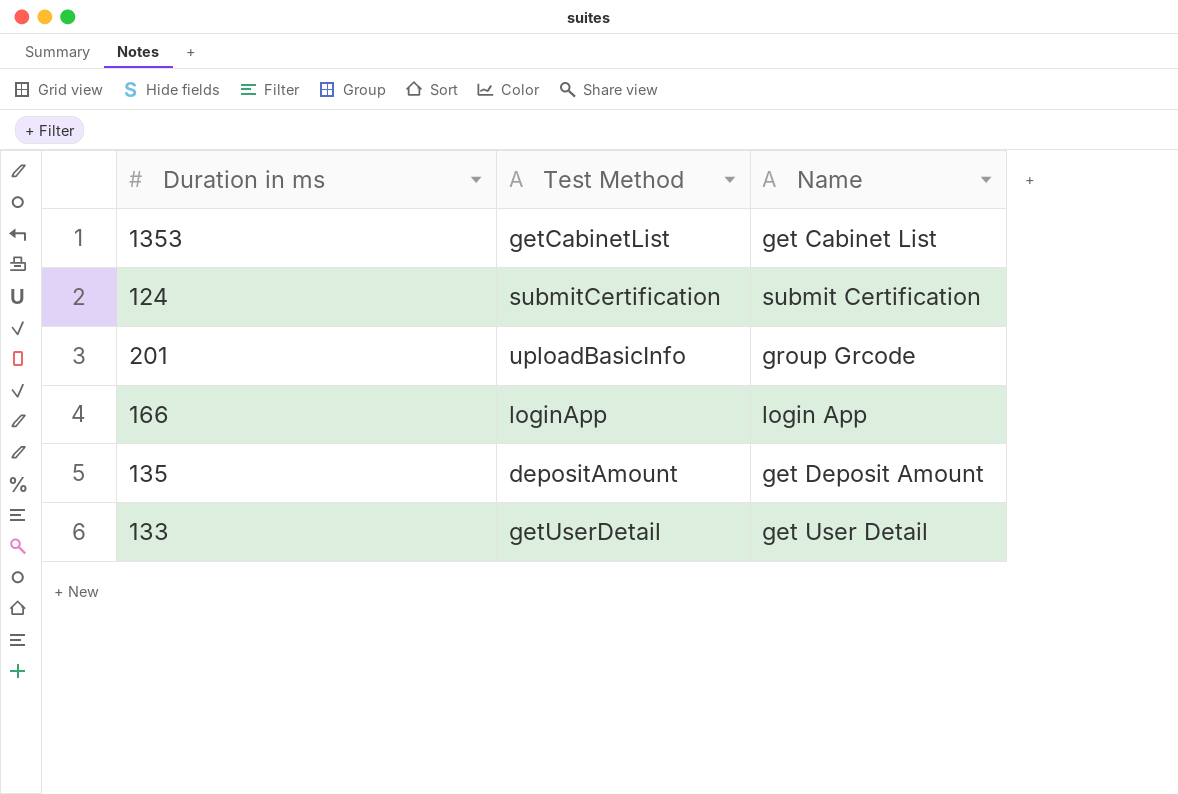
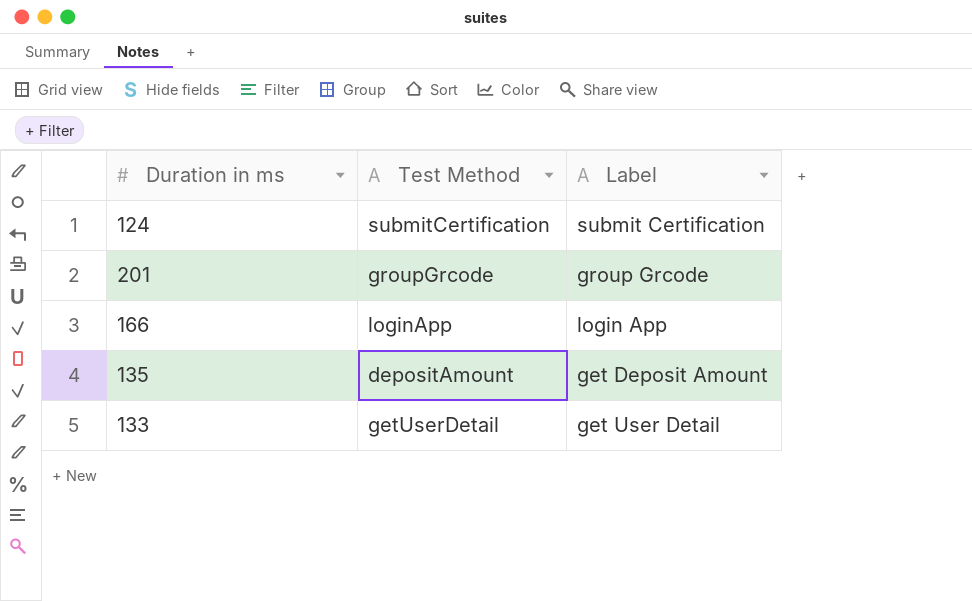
column name: Name -> Label
row 1353: getCabinetList | get Cabinet List -> none
201 | Test Method: uploadBasicInfo -> groupGrcode

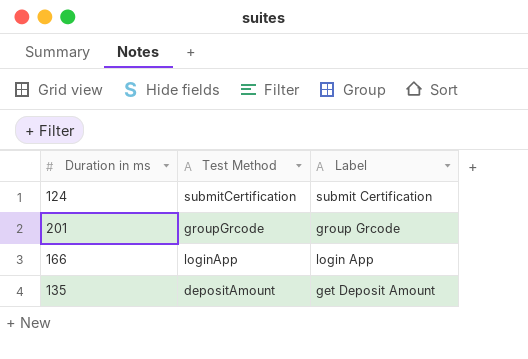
row 133: getUserDetail | get User Detail -> none

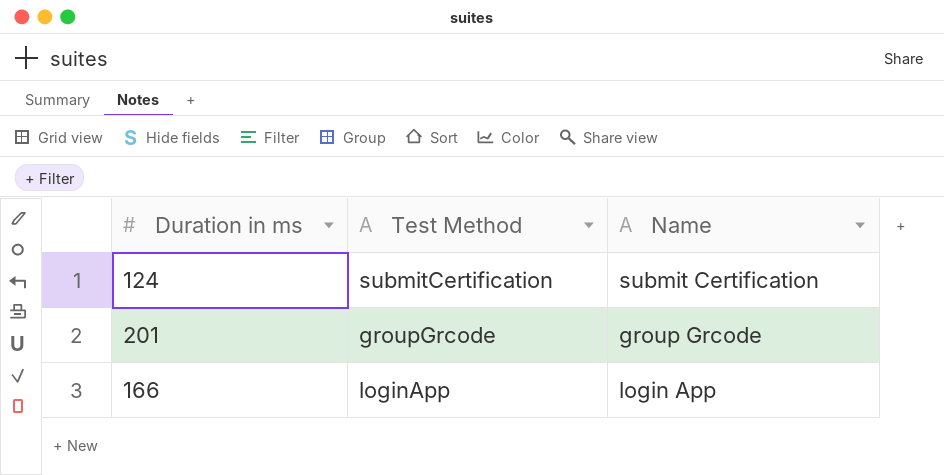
column name: Label -> Name
row 135: depositAmount | get Deposit Amount -> none

